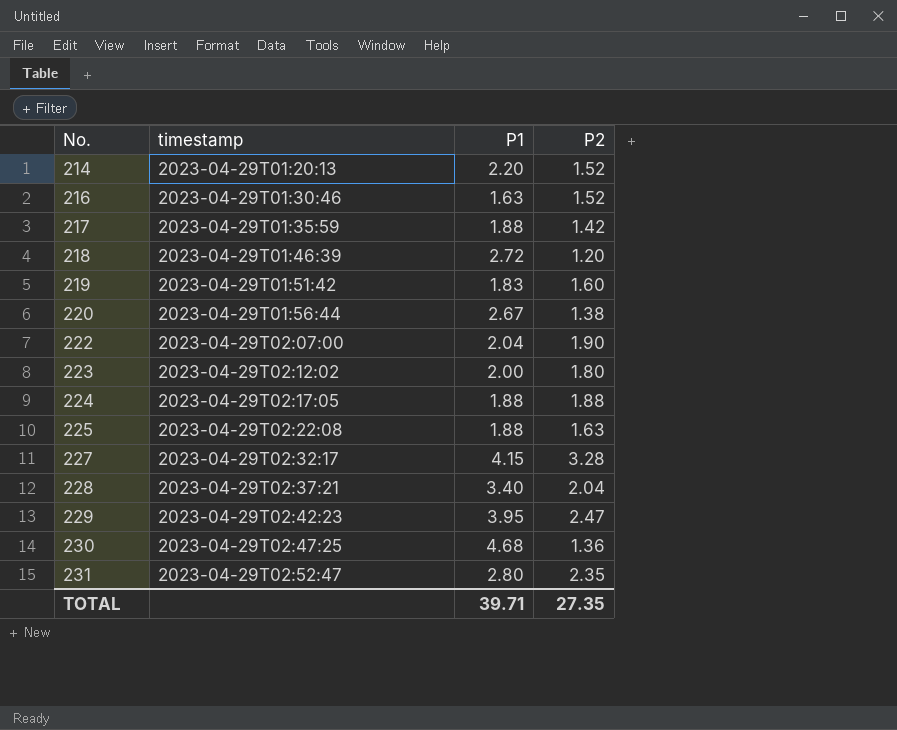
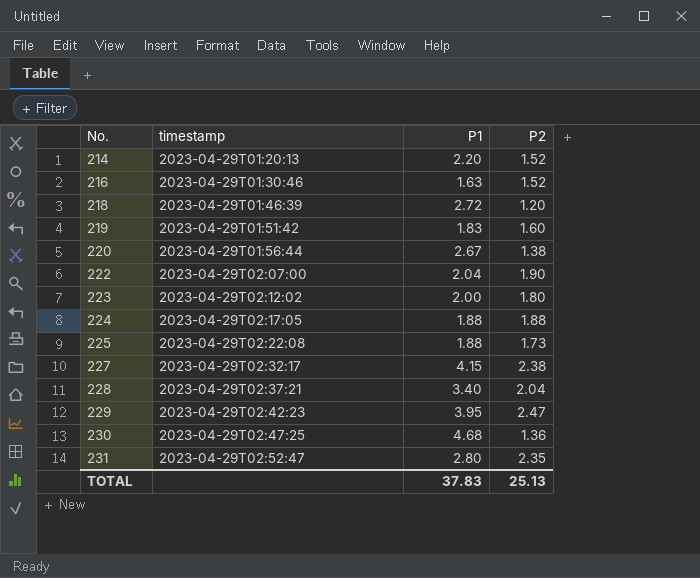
row 217: 2023-04-29T01:35:59 | 1.88 | 1.42 -> none
225 | P2: 1.63 -> 1.73
227 | P2: 3.28 -> 2.38
TOTAL | P1: 39.71 -> 37.83
TOTAL | P2: 27.35 -> 25.13

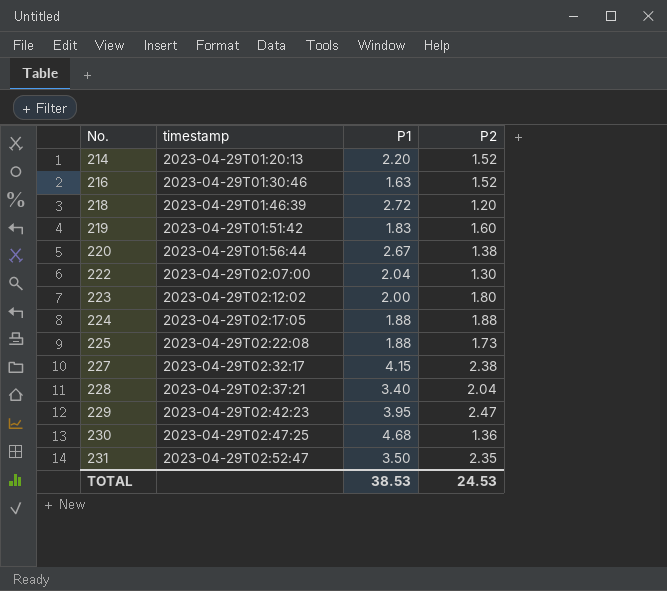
222 | P2: 1.90 -> 1.30
231 | P1: 2.80 -> 3.50
TOTAL | P1: 37.83 -> 38.53
TOTAL | P2: 25.13 -> 24.53

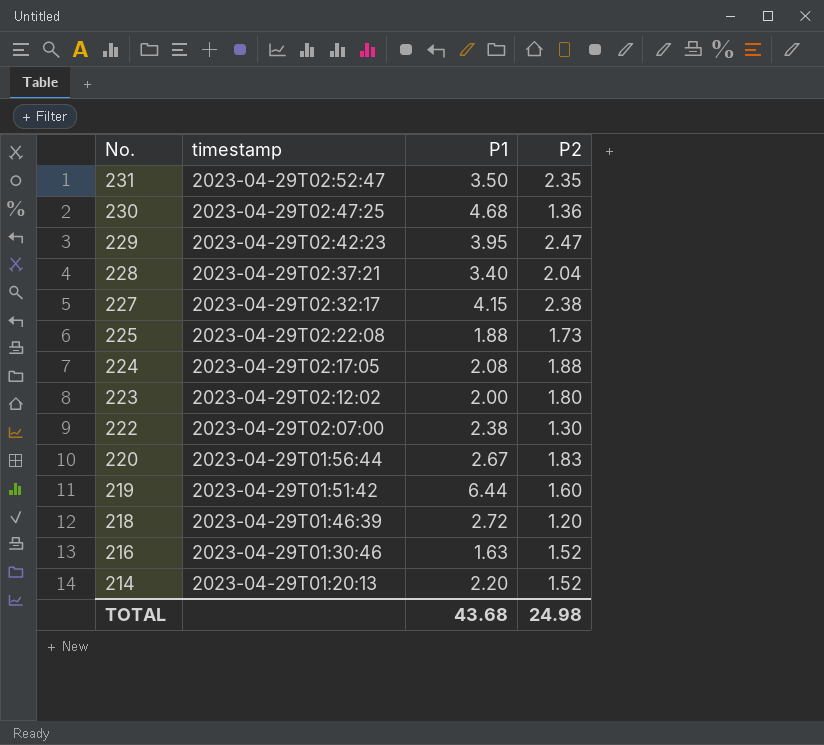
row order: No. ascending -> No. descending
224 | P1: 1.88 -> 2.08
222 | P1: 2.04 -> 2.38
220 | P2: 1.38 -> 1.83
219 | P1: 1.83 -> 6.44
TOTAL | P1: 38.53 -> 43.68
TOTAL | P2: 24.53 -> 24.98

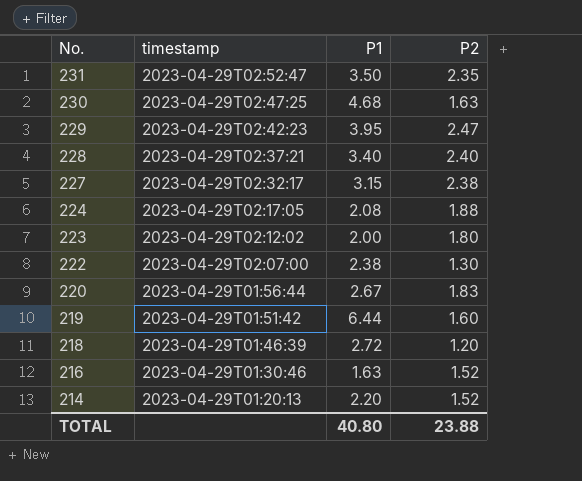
row 225: 2023-04-29T02:22:08 | 1.88 | 1.73 -> none
230 | P2: 1.36 -> 1.63
228 | P2: 2.04 -> 2.40
227 | P1: 4.15 -> 3.15
TOTAL | P1: 43.68 -> 40.80
TOTAL | P2: 24.98 -> 23.88

